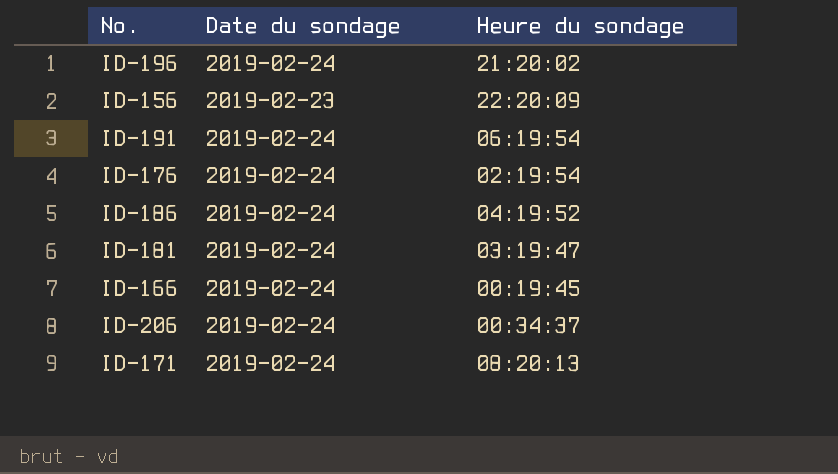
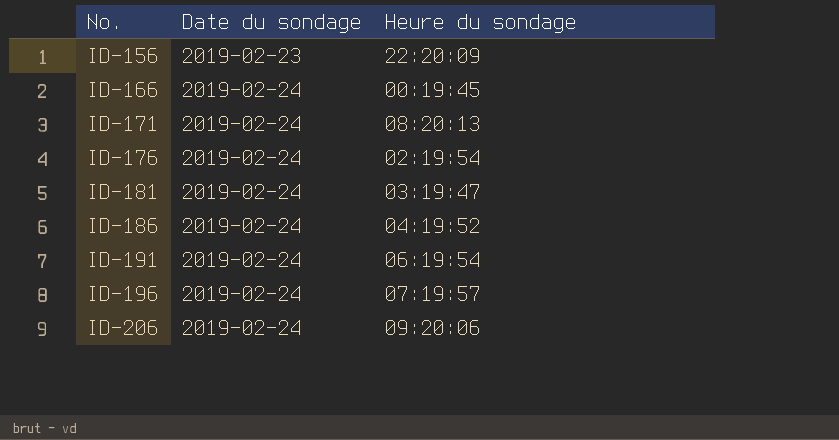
row order: none -> No. ascending
ID-196 | Heure du sondage: 21:20:02 -> 07:19:57
ID-206 | Heure du sondage: 00:34:37 -> 09:20:06

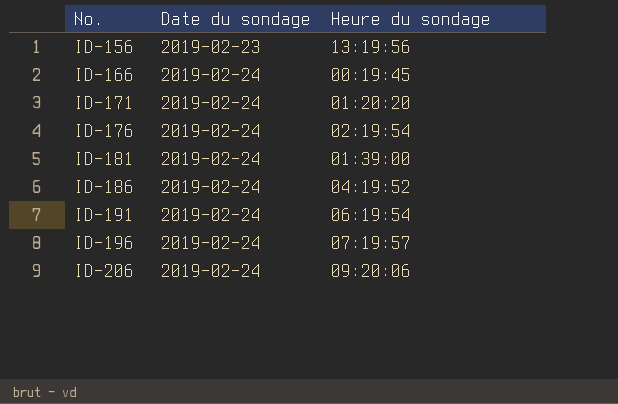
ID-156 | Heure du sondage: 22:20:09 -> 13:19:56
ID-171 | Heure du sondage: 08:20:13 -> 01:20:20
ID-181 | Heure du sondage: 03:19:47 -> 01:39:00

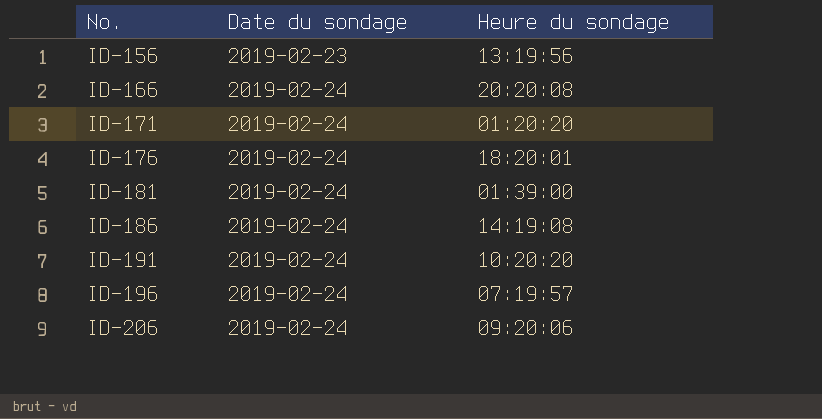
ID-166 | Heure du sondage: 00:19:45 -> 20:20:08
ID-176 | Heure du sondage: 02:19:54 -> 18:20:01
ID-186 | Heure du sondage: 04:19:52 -> 14:19:08
ID-191 | Heure du sondage: 06:19:54 -> 10:20:20

